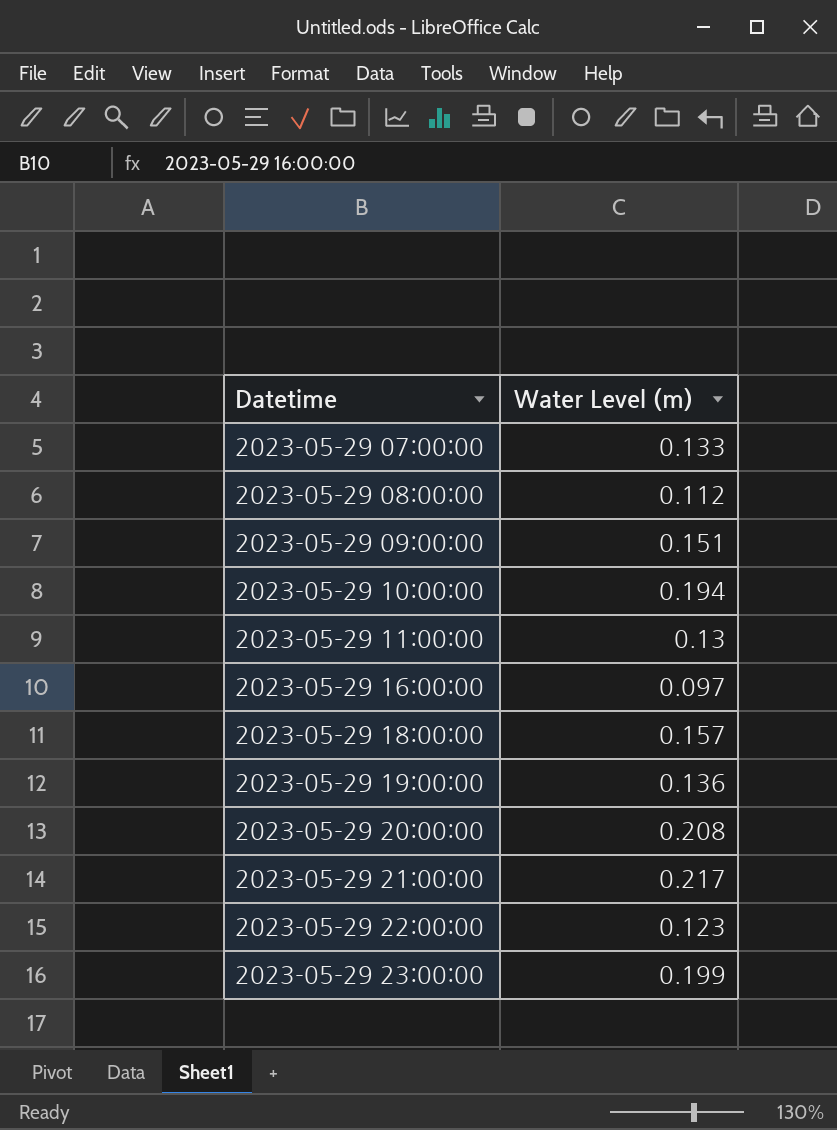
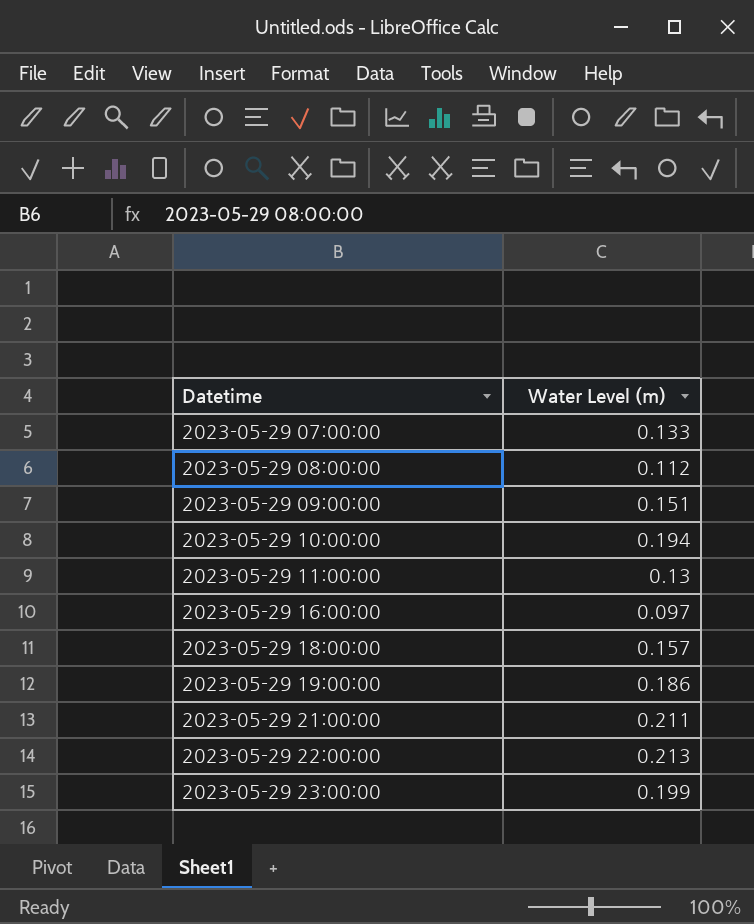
row 2023-05-29 20:00:00: 0.208 -> none
2023-05-29 19:00:00 | Water Level (m): 0.136 -> 0.186
2023-05-29 21:00:00 | Water Level (m): 0.217 -> 0.211
2023-05-29 22:00:00 | Water Level (m): 0.123 -> 0.213

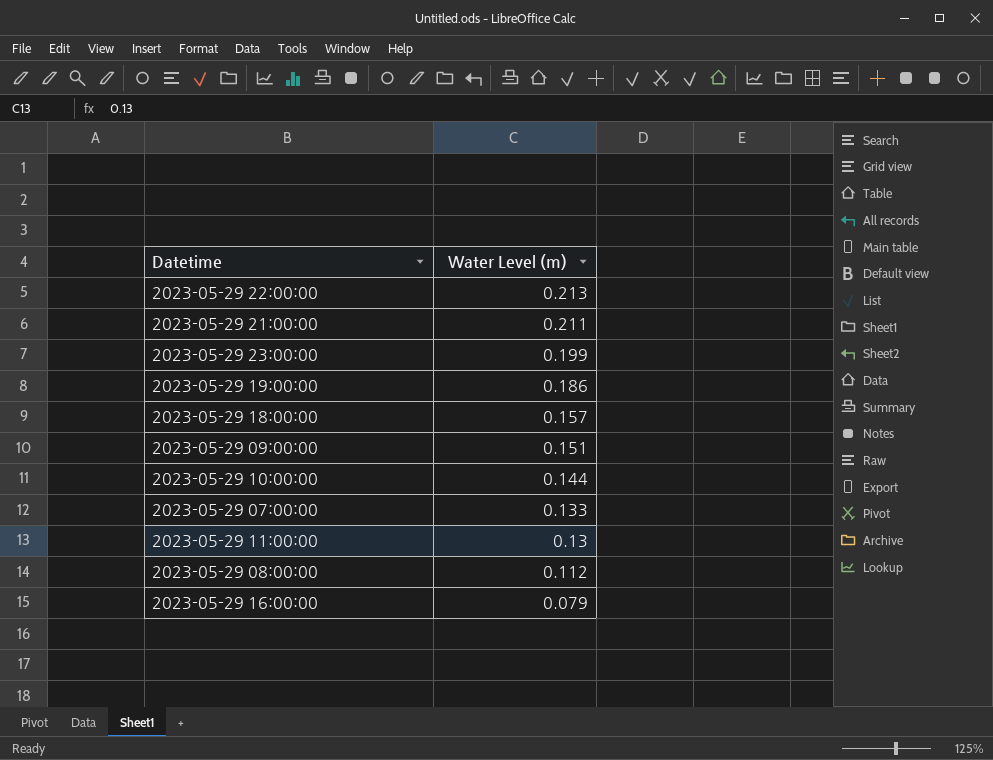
row order: Datetime ascending -> Water Level (m) descending
2023-05-29 10:00:00 | Water Level (m): 0.194 -> 0.144
2023-05-29 16:00:00 | Water Level (m): 0.097 -> 0.079

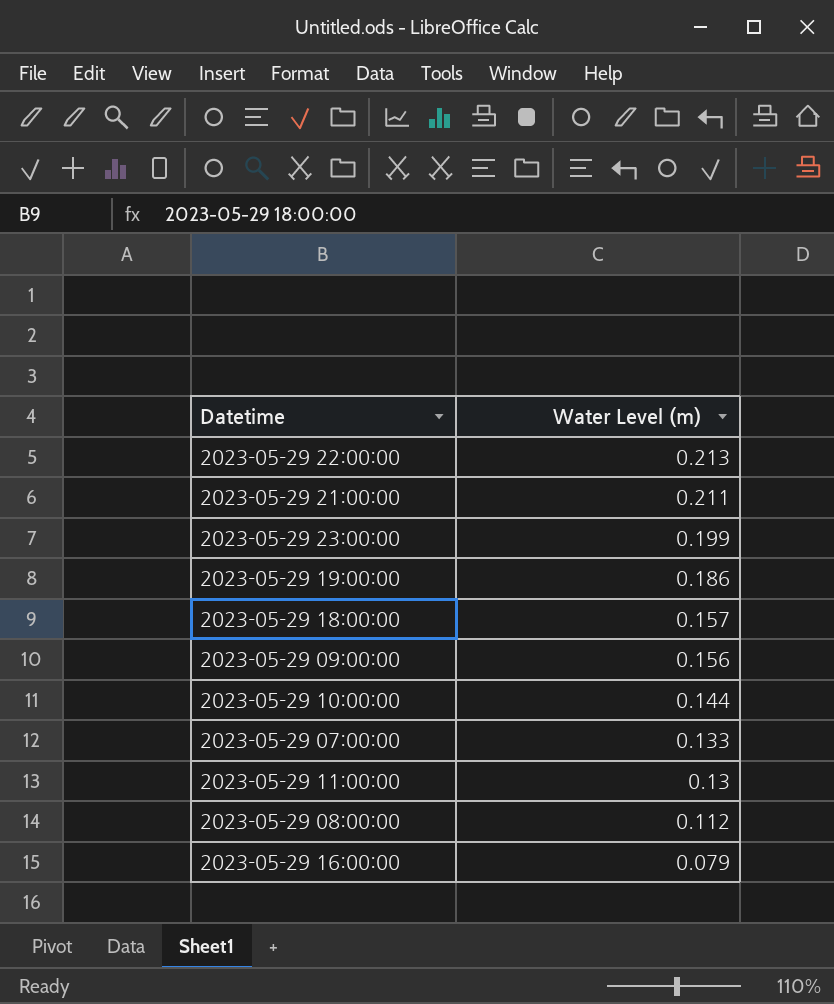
2023-05-29 09:00:00 | Water Level (m): 0.151 -> 0.156

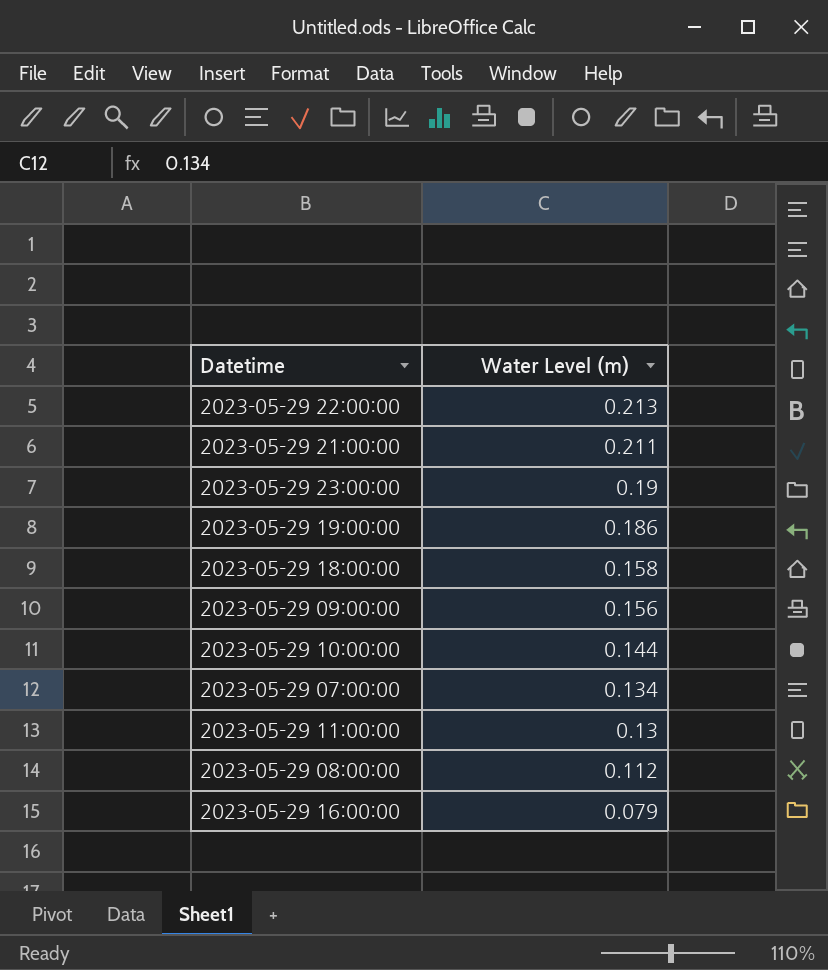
2023-05-29 23:00:00 | Water Level (m): 0.199 -> 0.19
2023-05-29 18:00:00 | Water Level (m): 0.157 -> 0.158
2023-05-29 07:00:00 | Water Level (m): 0.133 -> 0.134

